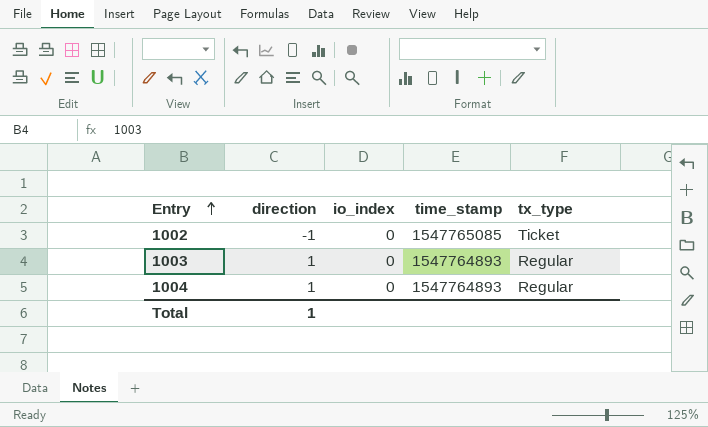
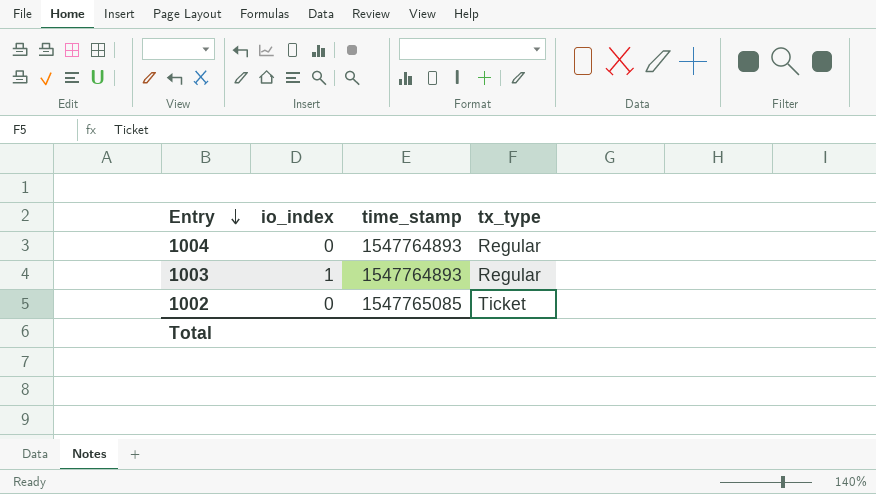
row order: Entry ascending -> Entry descending
column direction | position: 2 -> none
1003 | io_index: 0 -> 1

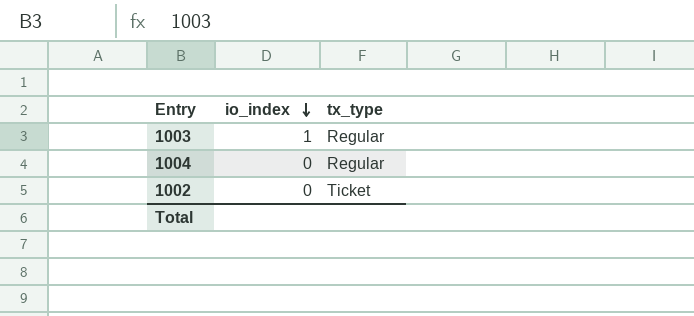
row order: Entry descending -> io_index descending
column time_stamp | position: 3 -> none

